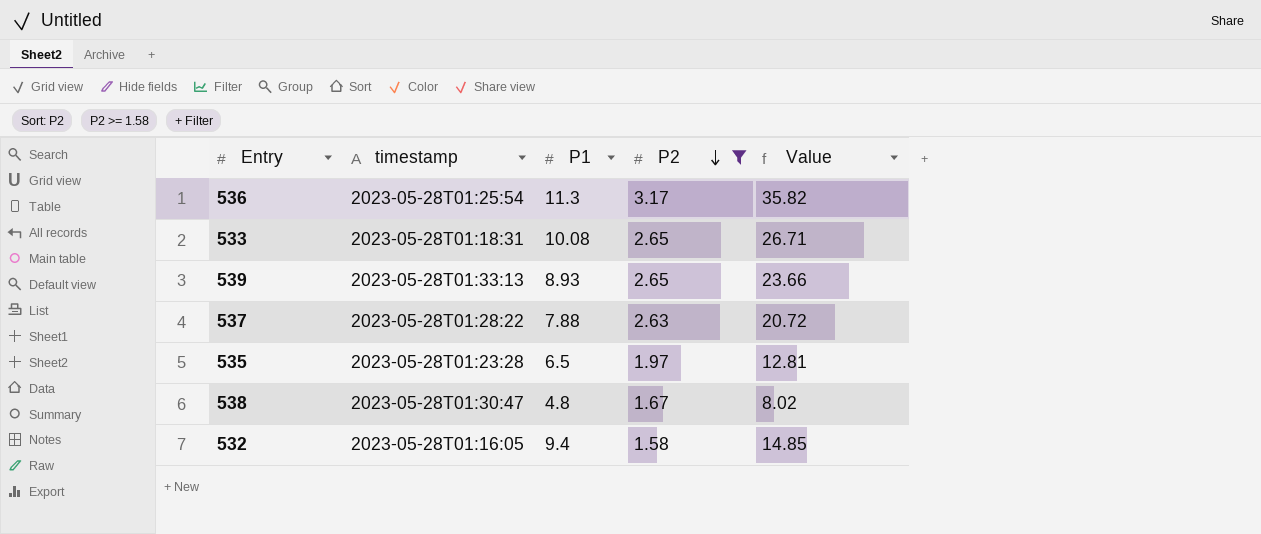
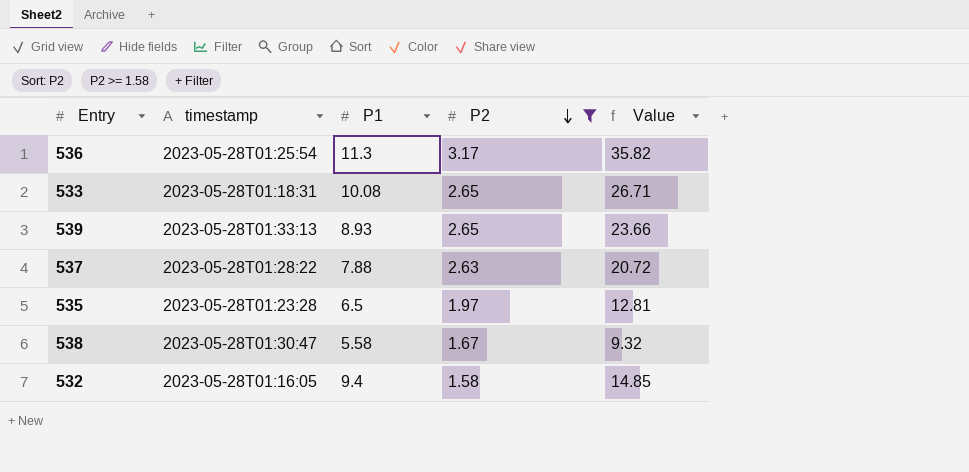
538 | P1: 4.8 -> 5.58
538 | Value: 8.02 -> 9.32

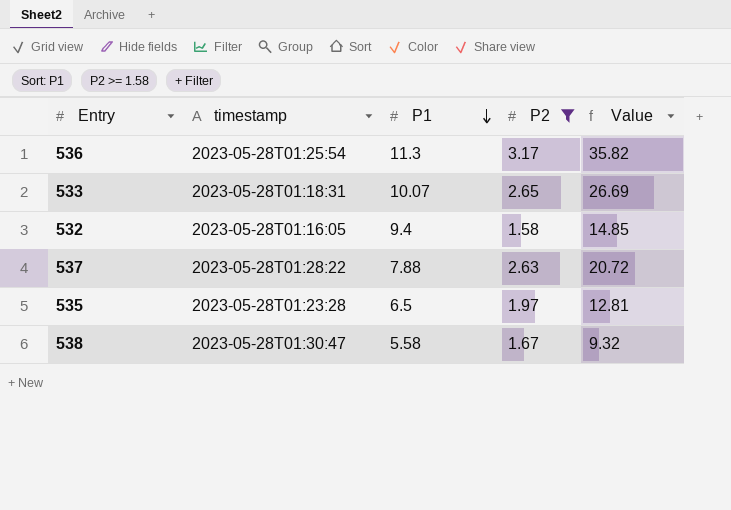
row order: P2 descending -> P1 descending
row 539: 2023-05-28T01:33:13 | 8.93 | 2.65 | 23.66 -> none
533 | P1: 10.08 -> 10.07
533 | Value: 26.71 -> 26.69

